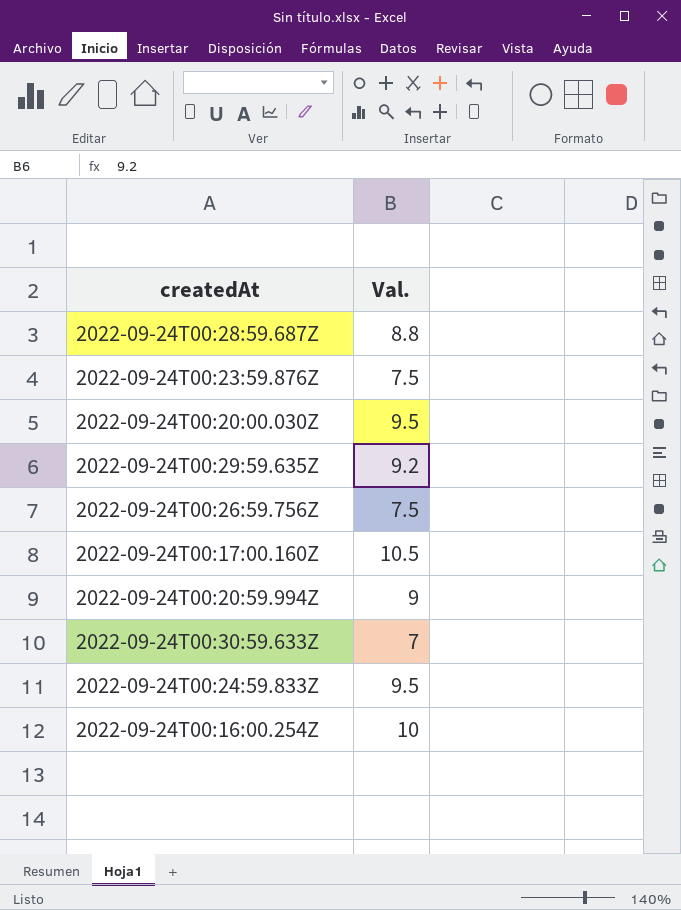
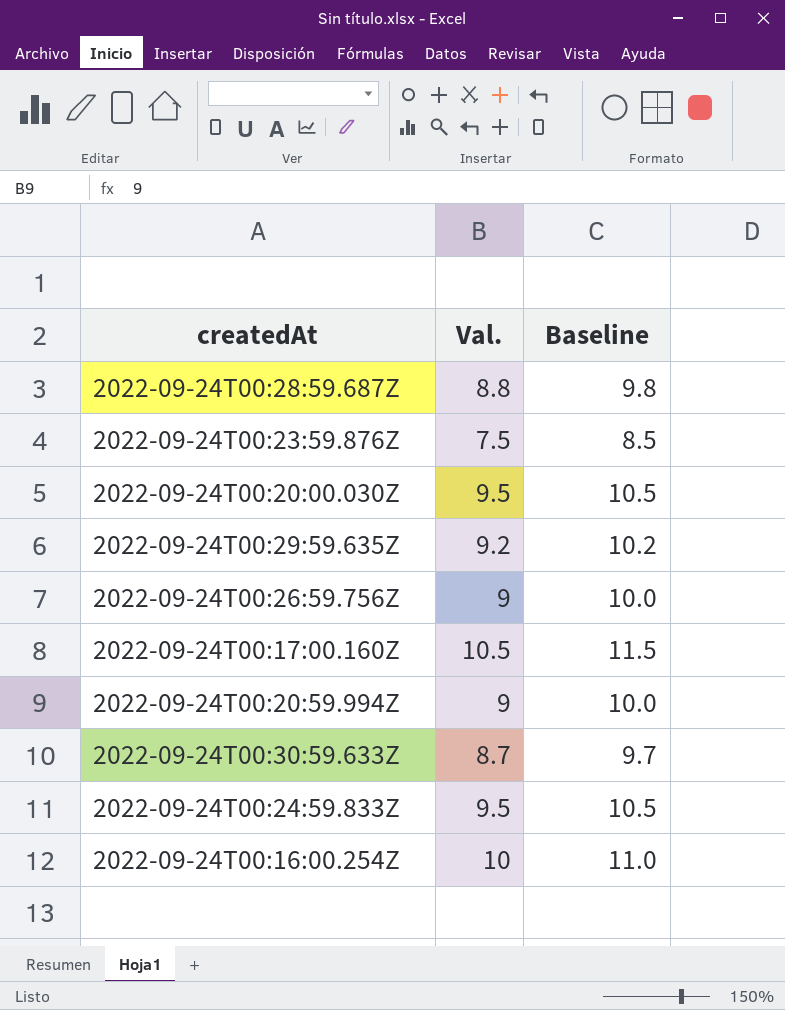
column Baseline | formula: none -> [Val.] + 1
2022-09-24T00:26:59.756Z | Val.: 7.5 -> 9
2022-09-24T00:30:59.633Z | Val.: 7 -> 8.7

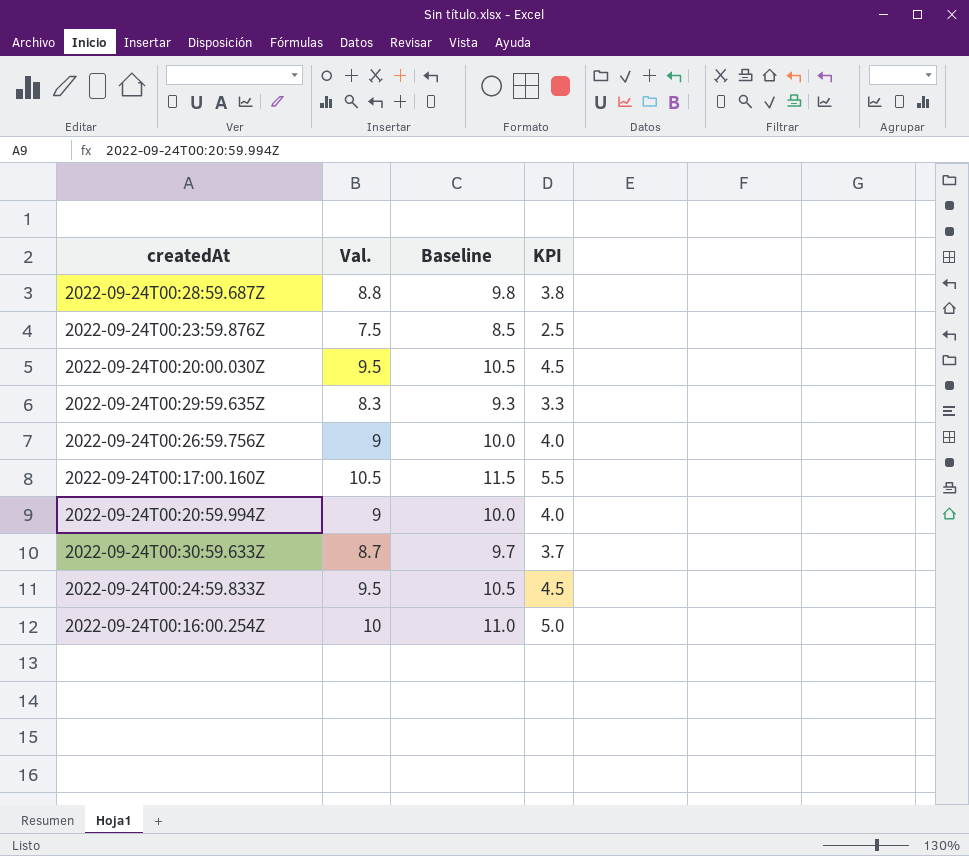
column KPI | formula: none -> [Val.] - 5
2022-09-24T00:29:59.635Z | Val.: 9.2 -> 8.3
2022-09-24T00:29:59.635Z | Baseline: 10.2 -> 9.3

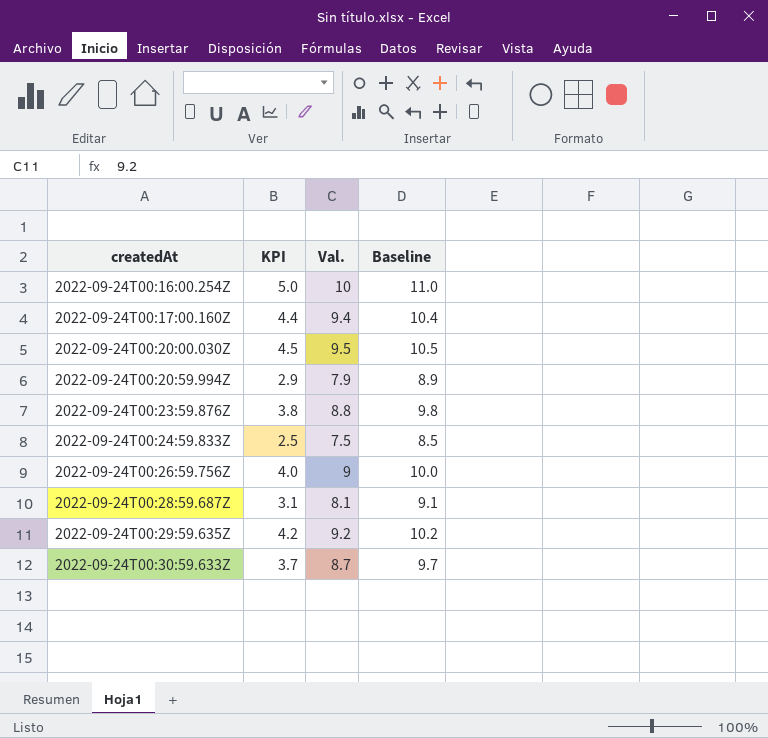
row order: none -> createdAt ascending
column KPI | position: 4 -> 2
2022-09-24T00:17:00.160Z | KPI: 5.5 -> 4.4
2022-09-24T00:17:00.160Z | Val.: 10.5 -> 9.4
2022-09-24T00:17:00.160Z | Baseline: 11.5 -> 10.4
2022-09-24T00:20:59.994Z | KPI: 4.0 -> 2.9
2022-09-24T00:20:59.994Z | Val.: 9 -> 7.9
2022-09-24T00:20:59.994Z | Baseline: 10.0 -> 8.9
2022-09-24T00:23:59.876Z | KPI: 2.5 -> 3.8
2022-09-24T00:23:59.876Z | Val.: 7.5 -> 8.8
2022-09-24T00:23:59.876Z | Baseline: 8.5 -> 9.8
2022-09-24T00:24:59.833Z | KPI: 4.5 -> 2.5
2022-09-24T00:24:59.833Z | Val.: 9.5 -> 7.5
2022-09-24T00:24:59.833Z | Baseline: 10.5 -> 8.5
2022-09-24T00:28:59.687Z | KPI: 3.8 -> 3.1
2022-09-24T00:28:59.687Z | Val.: 8.8 -> 8.1
2022-09-24T00:28:59.687Z | Baseline: 9.8 -> 9.1
2022-09-24T00:29:59.635Z | KPI: 3.3 -> 4.2
2022-09-24T00:29:59.635Z | Val.: 8.3 -> 9.2
2022-09-24T00:29:59.635Z | Baseline: 9.3 -> 10.2

